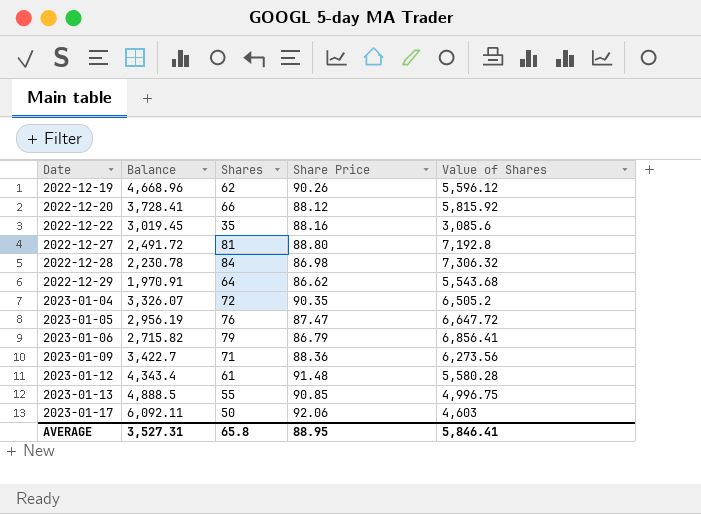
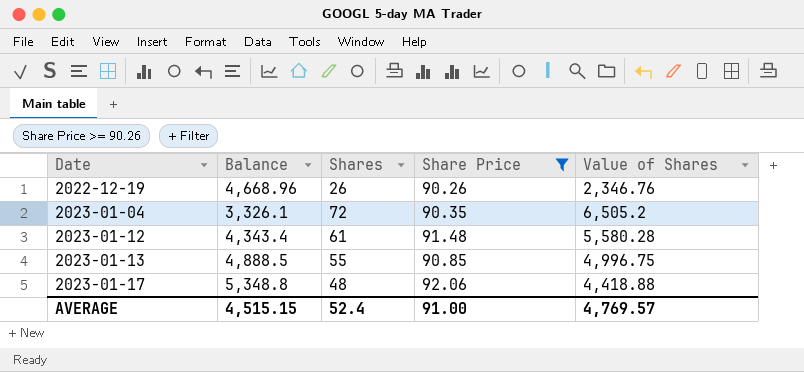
filter: none -> Share Price >= 90.26
2022-12-19 | Shares: 62 -> 26
2022-12-19 | Value of Shares: 5,596.12 -> 2,346.76
2023-01-04 | Balance: 3,326.07 -> 3,326.1
2023-01-17 | Balance: 6,092.11 -> 5,348.8
2023-01-17 | Shares: 50 -> 48
2023-01-17 | Value of Shares: 4,603 -> 4,418.88
AVERAGE | Balance: 3,527.31 -> 4,515.15
AVERAGE | Shares: 65.8 -> 52.4
AVERAGE | Share Price: 88.95 -> 91.00
AVERAGE | Value of Shares: 5,846.41 -> 4,769.57

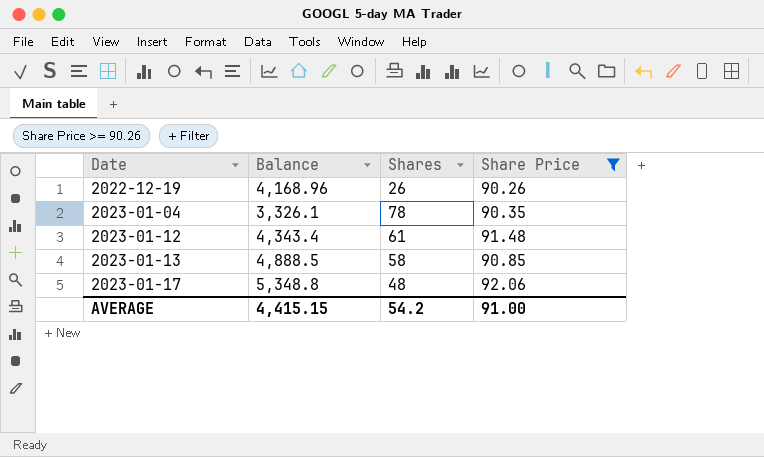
column Value of Shares | formula: [Shares] * [Share Price] -> none
2022-12-19 | Balance: 4,668.96 -> 4,168.96
2023-01-04 | Shares: 72 -> 78
2023-01-13 | Shares: 55 -> 58
AVERAGE | Balance: 4,515.15 -> 4,415.15
AVERAGE | Shares: 52.4 -> 54.2

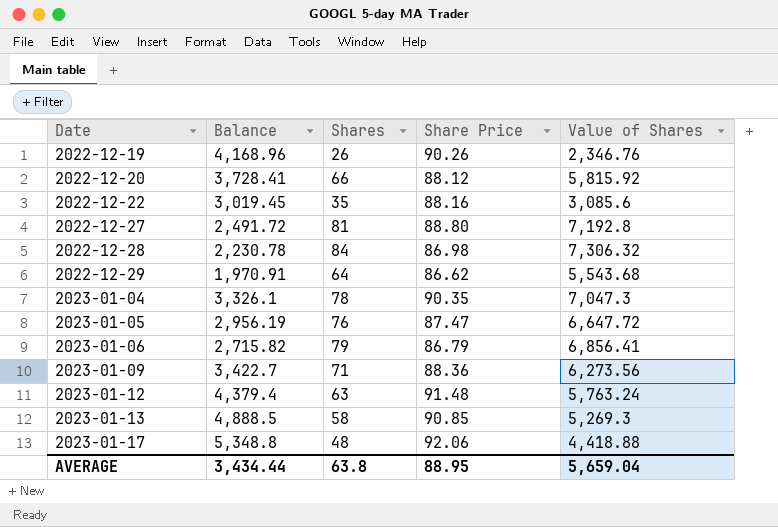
filter: Share Price >= 90.26 -> none
column Value of Shares | formula: none -> [Shares] * [Share Price]
2023-01-12 | Balance: 4,343.4 -> 4,379.4
2023-01-12 | Shares: 61 -> 63
AVERAGE | Balance: 4,415.15 -> 3,434.44
AVERAGE | Shares: 54.2 -> 63.8
AVERAGE | Share Price: 91.00 -> 88.95

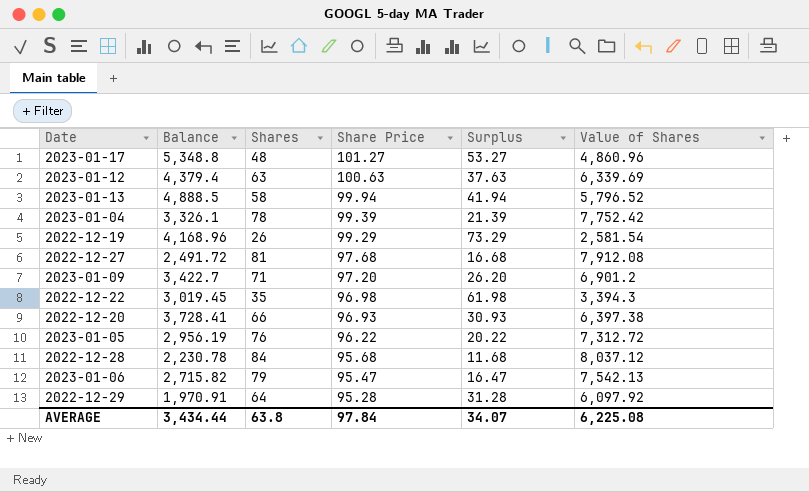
row order: Date ascending -> Share Price descending
column Surplus | formula: none -> [Share Price] - [Shares]
2023-01-17 | Share Price: 92.06 -> 101.27
2023-01-17 | Value of Shares: 4,418.88 -> 4,860.96
2023-01-12 | Share Price: 91.48 -> 100.63
2023-01-12 | Value of Shares: 5,763.24 -> 6,339.69
2023-01-13 | Share Price: 90.85 -> 99.94
2023-01-13 | Value of Shares: 5,269.3 -> 5,796.52
2023-01-04 | Share Price: 90.35 -> 99.39
2023-01-04 | Value of Shares: 7,047.3 -> 7,752.42
2022-12-19 | Share Price: 90.26 -> 99.29
2022-12-19 | Value of Shares: 2,346.76 -> 2,581.54
2022-12-27 | Share Price: 88.80 -> 97.68
2022-12-27 | Value of Shares: 7,192.8 -> 7,912.08
2023-01-09 | Share Price: 88.36 -> 97.20
2023-01-09 | Value of Shares: 6,273.56 -> 6,901.2
2022-12-22 | Share Price: 88.16 -> 96.98
2022-12-22 | Value of Shares: 3,085.6 -> 3,394.3
2022-12-20 | Share Price: 88.12 -> 96.93
2022-12-20 | Value of Shares: 5,815.92 -> 6,397.38
2023-01-05 | Share Price: 87.47 -> 96.22
2023-01-05 | Value of Shares: 6,647.72 -> 7,312.72
2022-12-28 | Share Price: 86.98 -> 95.68
2022-12-28 | Value of Shares: 7,306.32 -> 8,037.12
2023-01-06 | Share Price: 86.79 -> 95.47
2023-01-06 | Value of Shares: 6,856.41 -> 7,542.13
2022-12-29 | Share Price: 86.62 -> 95.28
2022-12-29 | Value of Shares: 5,543.68 -> 6,097.92
AVERAGE | Share Price: 88.95 -> 97.84
AVERAGE | Value of Shares: 5,659.04 -> 6,225.08

